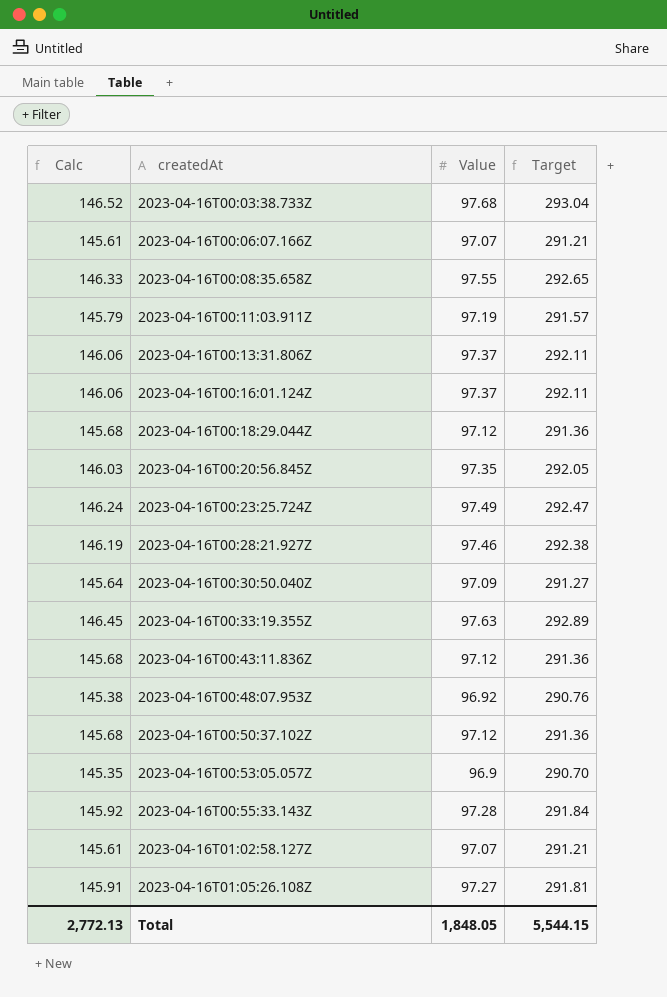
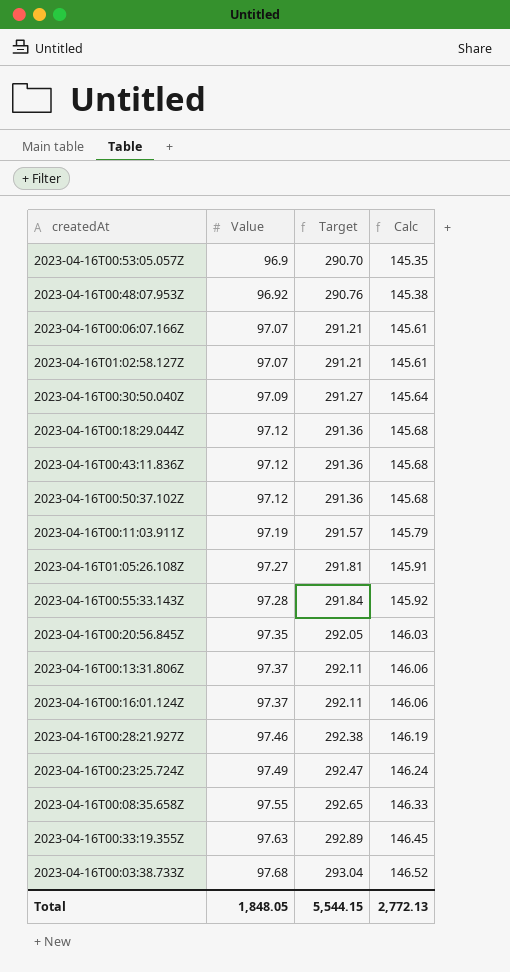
row order: createdAt ascending -> Value ascending
column Calc | position: 1 -> 4

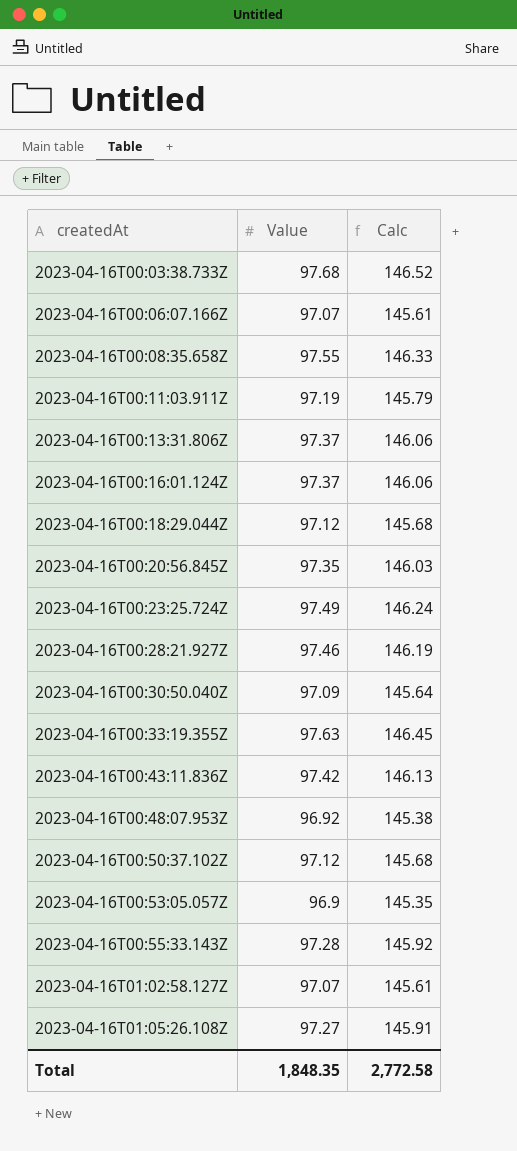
row order: Value ascending -> createdAt ascending
column Target | formula: [Value] * 3 -> none
2023-04-16T00:43:11.836Z | Value: 97.12 -> 97.42
2023-04-16T00:43:11.836Z | Calc: 145.68 -> 146.13
Total | Value: 1,848.05 -> 1,848.35
Total | Calc: 2,772.13 -> 2,772.58

